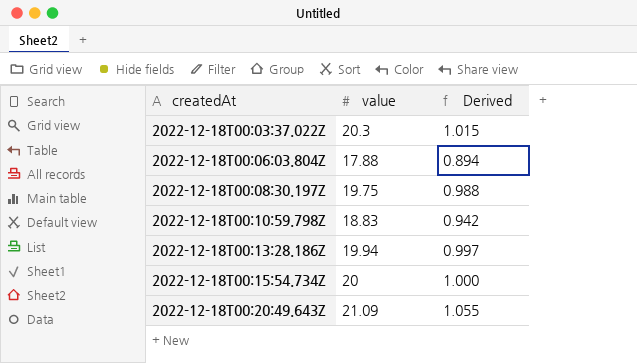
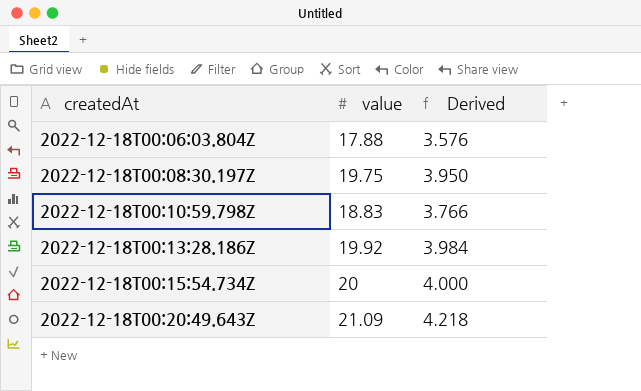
column Derived | formula: [value] * 0.05 -> [value] * 0.2
row 2022-12-18T00:03:37.022Z: 20.3 | 1.015 -> none
2022-12-18T00:13:28.186Z | value: 19.94 -> 19.92

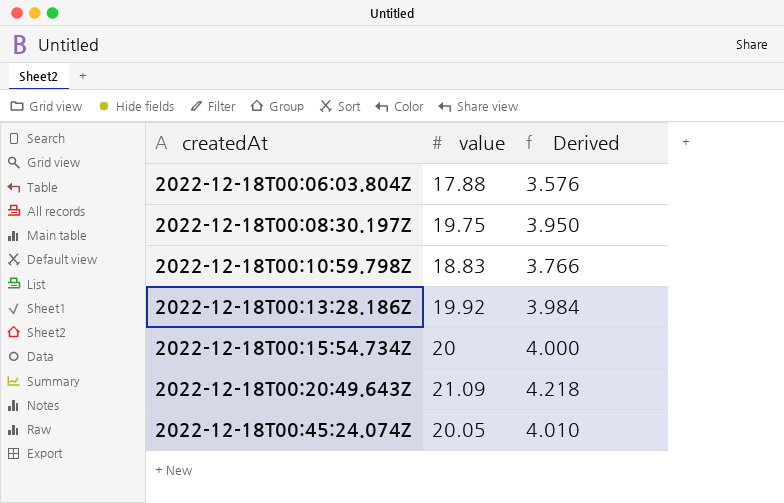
row 2022-12-18T00:45:24.074Z: none -> 20.05 | 4.010

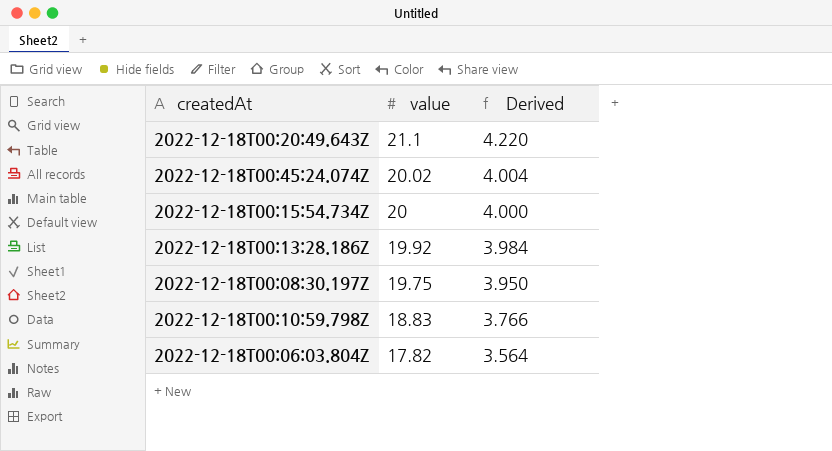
row order: createdAt ascending -> value descending
2022-12-18T00:20:49.643Z | value: 21.09 -> 21.1
2022-12-18T00:20:49.643Z | Derived: 4.218 -> 4.220
2022-12-18T00:45:24.074Z | value: 20.05 -> 20.02
2022-12-18T00:45:24.074Z | Derived: 4.010 -> 4.004
2022-12-18T00:06:03.804Z | value: 17.88 -> 17.82
2022-12-18T00:06:03.804Z | Derived: 3.576 -> 3.564

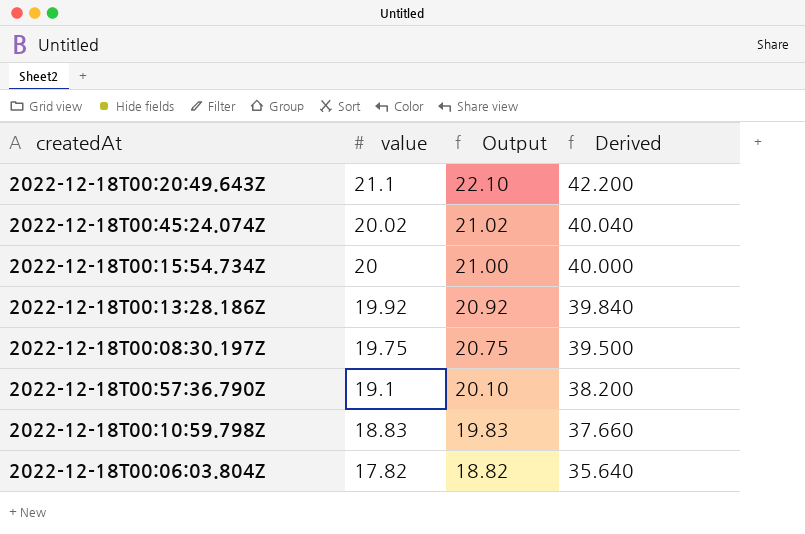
column Output | formula: none -> [value] + 1
column Derived | formula: [value] * 0.2 -> [value] * 2
row 2022-12-18T00:57:36.790Z: none -> 19.1 | 20.10 | 38.200

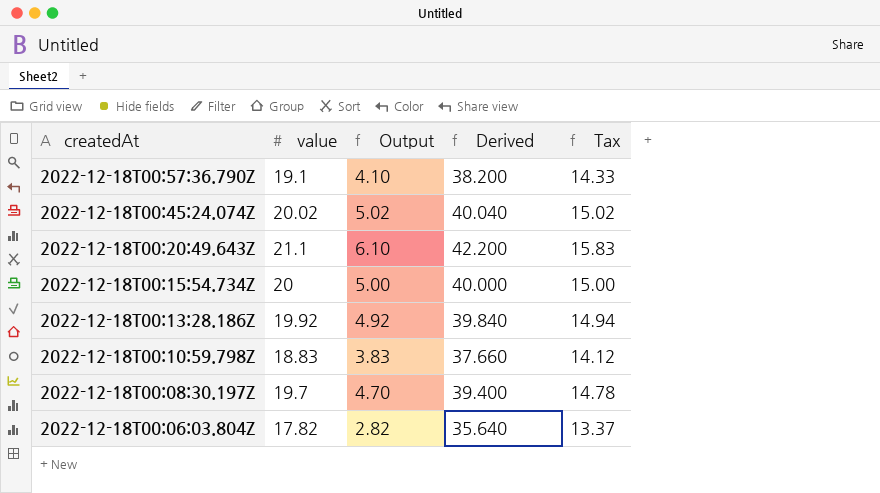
row order: value descending -> createdAt descending
column Output | formula: [value] + 1 -> [value] - 15
column Tax | formula: none -> [value] * 0.75
2022-12-18T00:08:30.197Z | value: 19.75 -> 19.7
2022-12-18T00:08:30.197Z | Derived: 39.500 -> 39.400

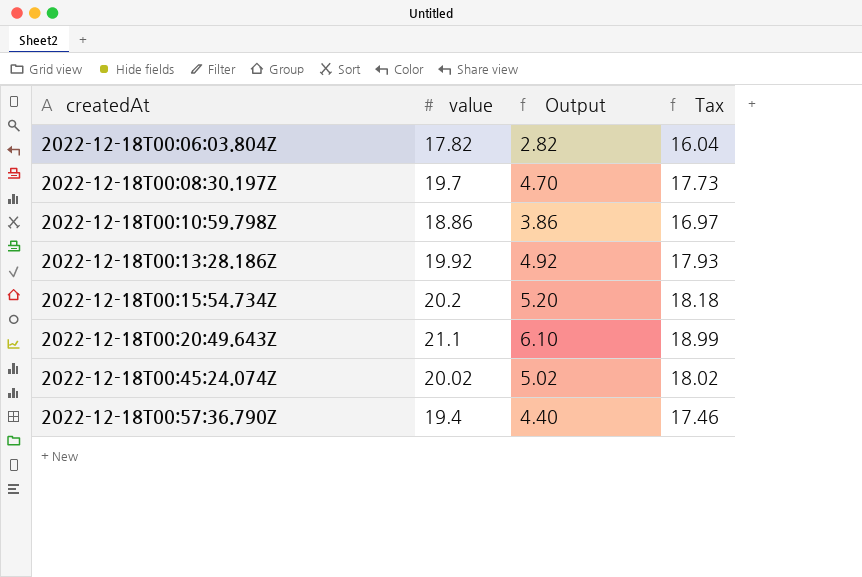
row order: createdAt descending -> createdAt ascending
column Derived | formula: [value] * 2 -> none
column Tax | formula: [value] * 0.75 -> [value] * 0.9
2022-12-18T00:10:59.798Z | value: 18.83 -> 18.86
2022-12-18T00:10:59.798Z | Output: 3.83 -> 3.86
2022-12-18T00:15:54.734Z | value: 20 -> 20.2
2022-12-18T00:15:54.734Z | Output: 5.00 -> 5.20
2022-12-18T00:57:36.790Z | value: 19.1 -> 19.4
2022-12-18T00:57:36.790Z | Output: 4.10 -> 4.40

